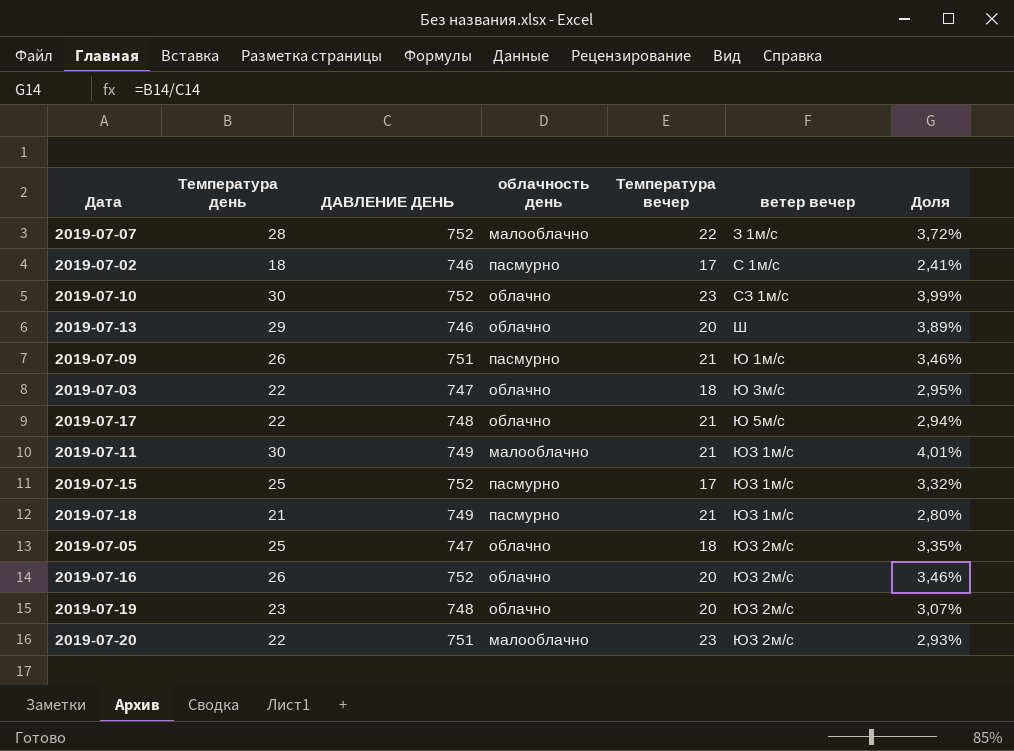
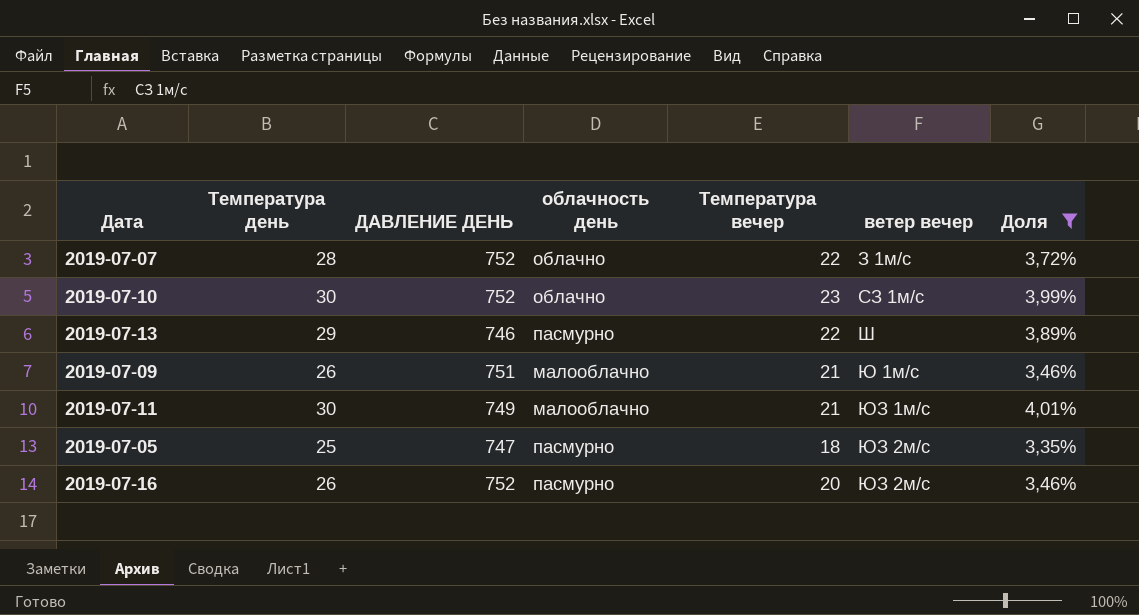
filter: none -> Доля >= 3,35%
2019-07-07 | облачность день: малооблачно -> облачно
2019-07-13 | облачность день: облачно -> пасмурно
2019-07-13 | Температура вечер: 20 -> 22
2019-07-09 | облачность день: пасмурно -> малооблачно
2019-07-05 | облачность день: облачно -> пасмурно
2019-07-16 | облачность день: облачно -> пасмурно

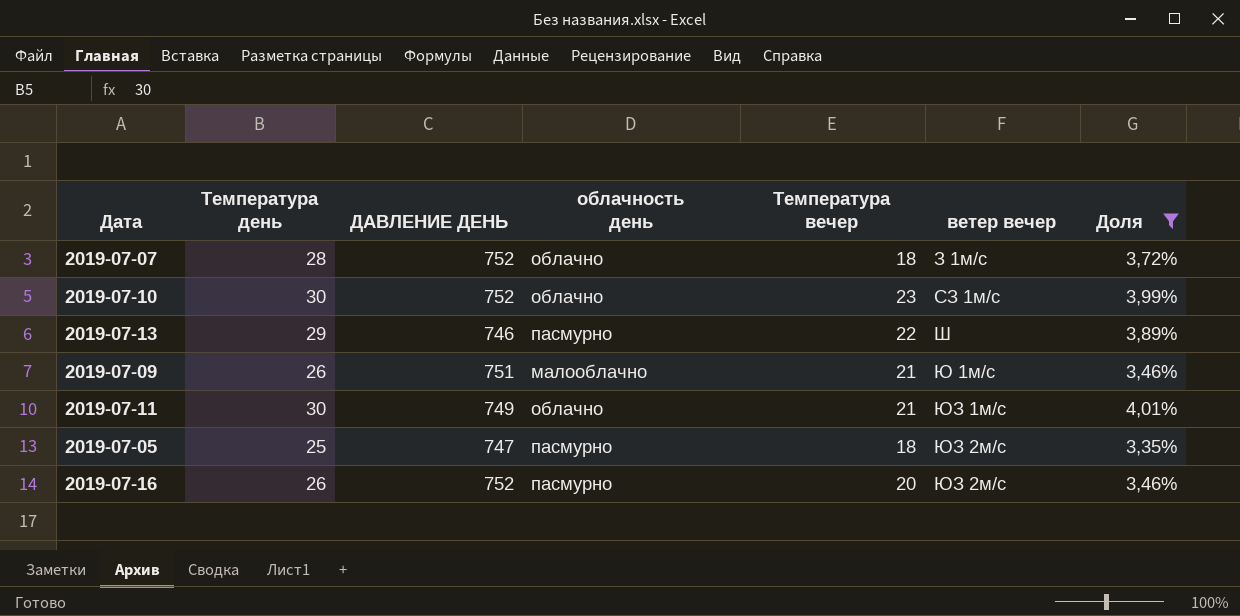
2019-07-07 | Температура вечер: 22 -> 18
2019-07-11 | облачность день: малооблачно -> облачно

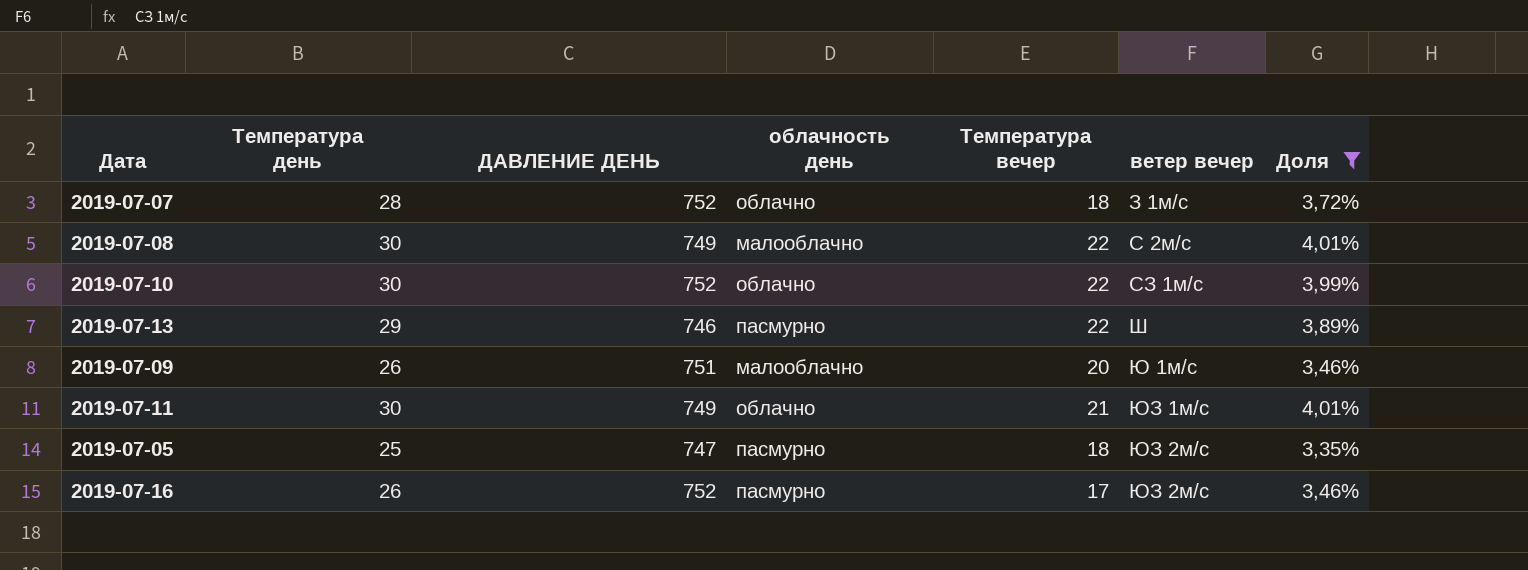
row 2019-07-08: none -> 30 | 749 | малооблачно | 22 | С 2м/с | 4,01%
2019-07-10 | Температура вечер: 23 -> 22
2019-07-09 | Температура вечер: 21 -> 20
2019-07-16 | Температура вечер: 20 -> 17

